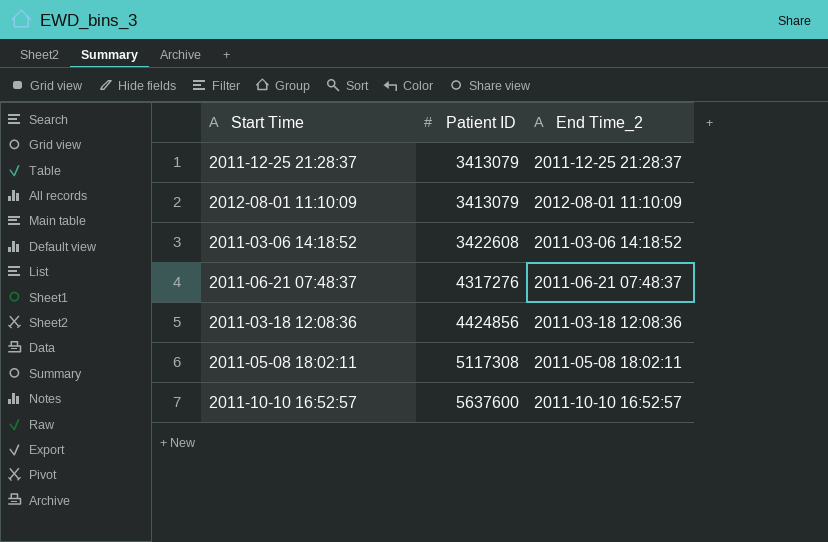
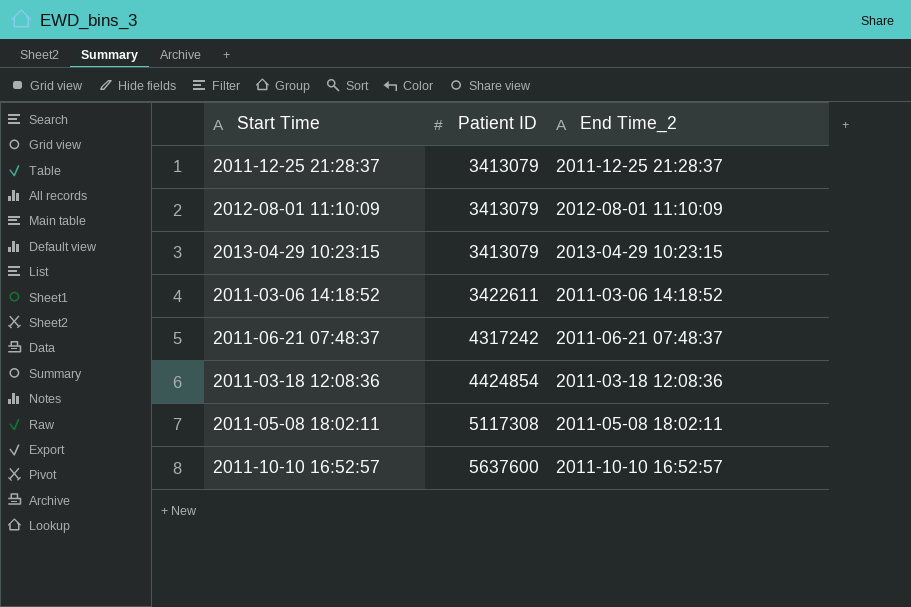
row 2013-04-29 10:23:15: none -> 3413079 | 2013-04-29 10:23:15
2011-03-06 14:18:52 | Patient ID: 3422608 -> 3422611
2011-06-21 07:48:37 | Patient ID: 4317276 -> 4317242
2011-03-18 12:08:36 | Patient ID: 4424856 -> 4424854

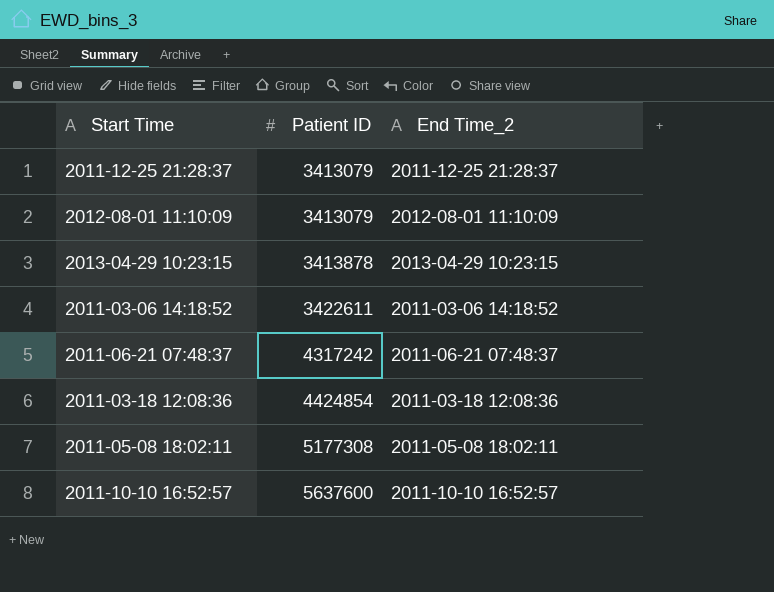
2013-04-29 10:23:15 | Patient ID: 3413079 -> 3413878
2011-05-08 18:02:11 | Patient ID: 5117308 -> 5177308

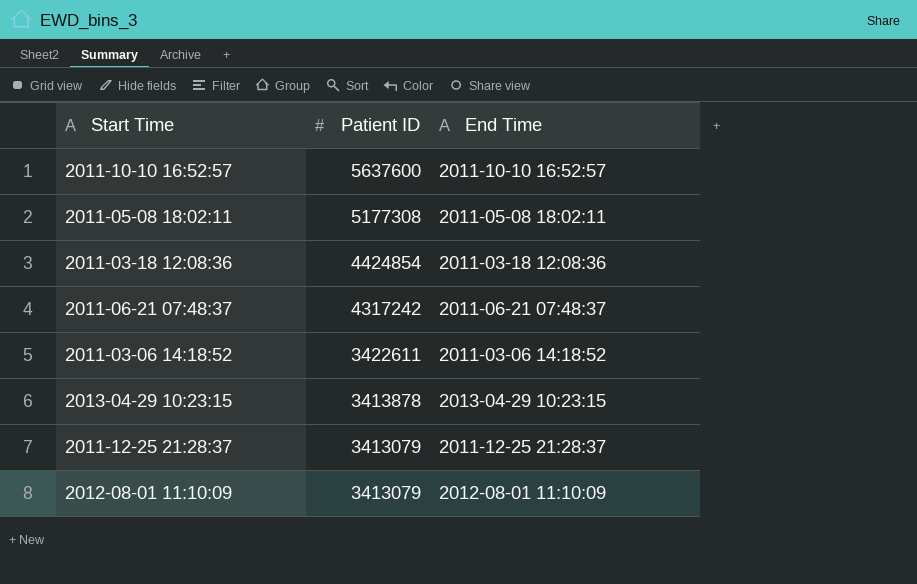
row order: Patient ID ascending -> Patient ID descending
column name: End Time_2 -> End Time

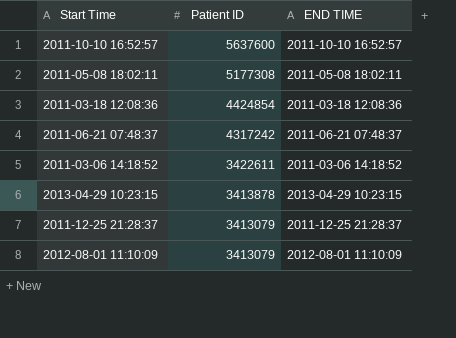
column name: End Time -> END TIME

